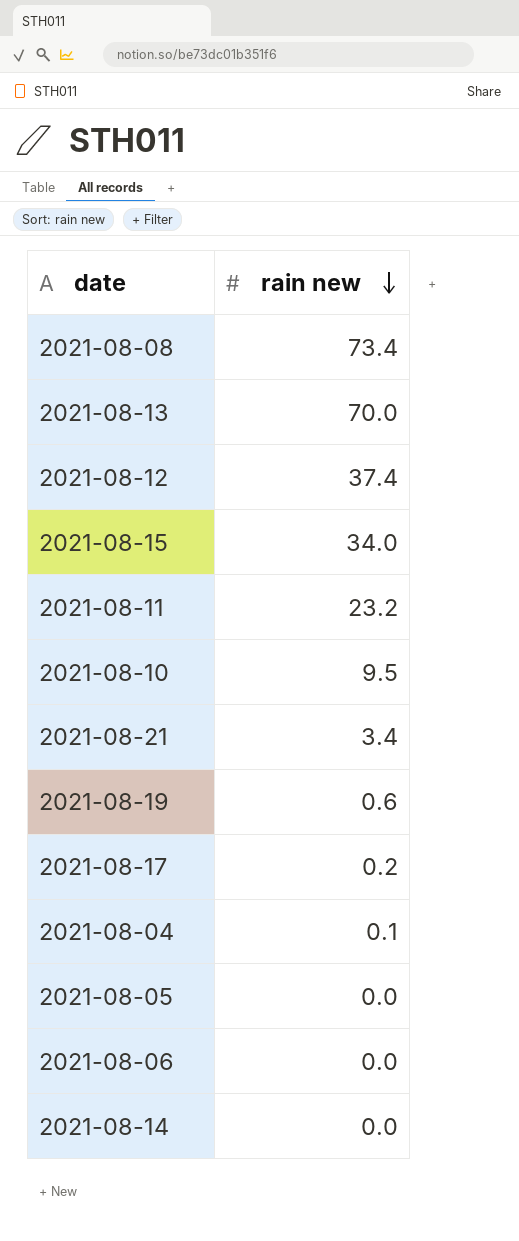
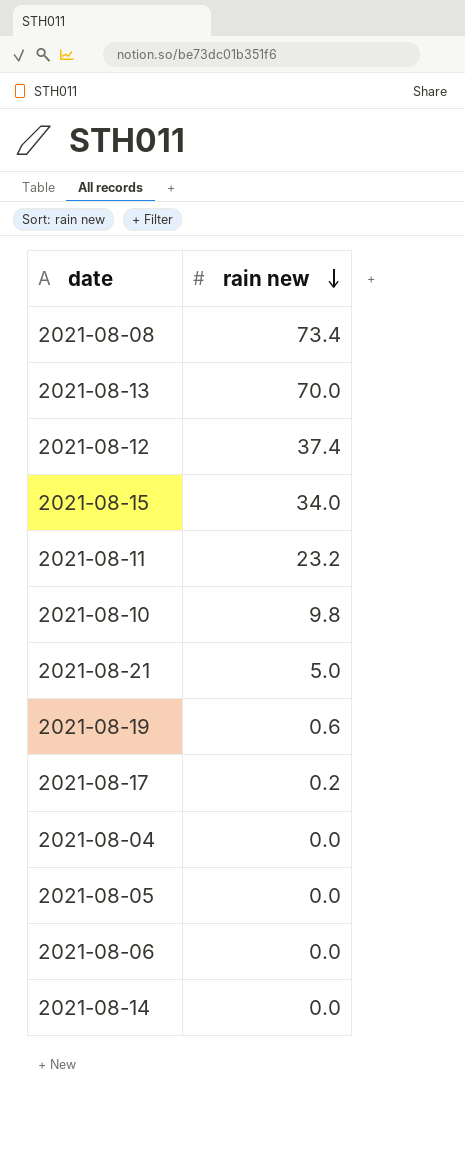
2021-08-10 | rain new: 9.5 -> 9.8
2021-08-21 | rain new: 3.4 -> 5.0
2021-08-04 | rain new: 0.1 -> 0.0

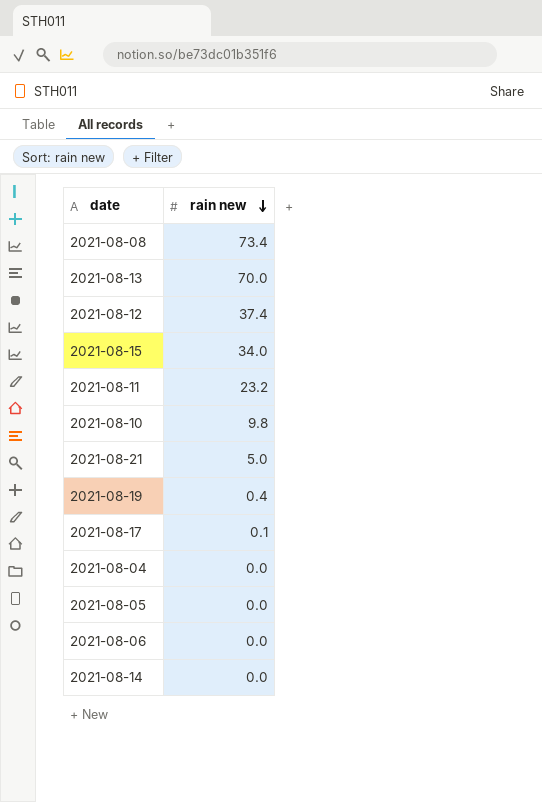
2021-08-19 | rain new: 0.6 -> 0.4
2021-08-17 | rain new: 0.2 -> 0.1

